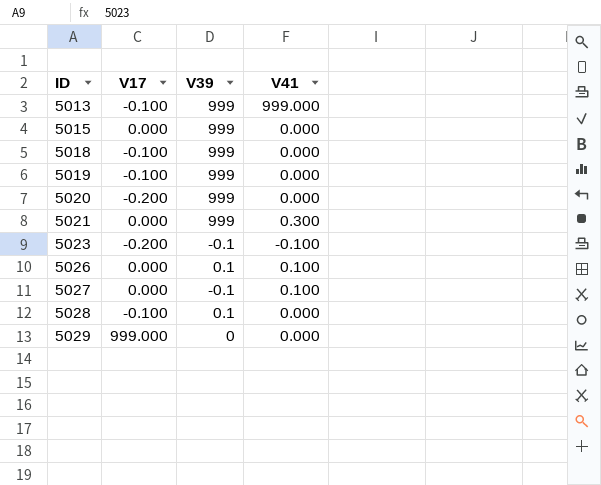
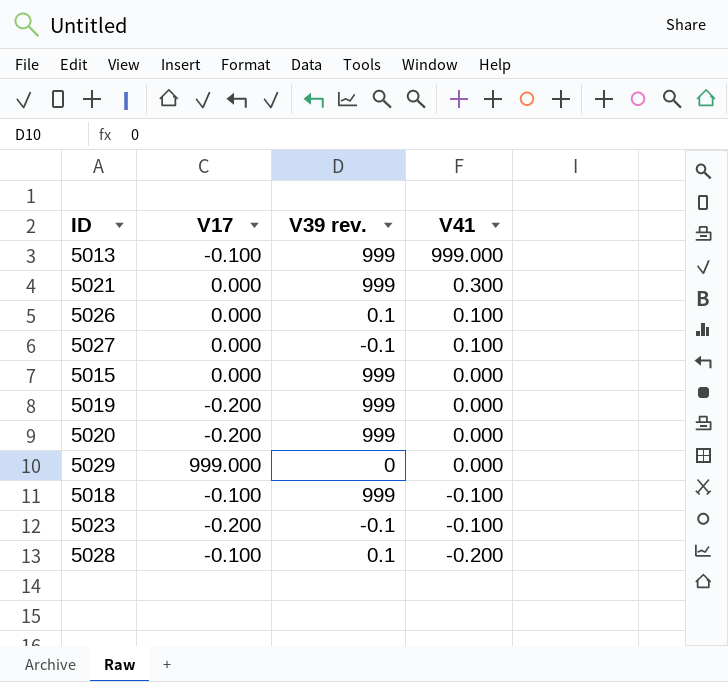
row order: ID ascending -> V41 descending
column name: V39 -> V39 rev.
5019 | V17: -0.100 -> -0.200
5018 | V41: 0.000 -> -0.100
5028 | V41: 0.000 -> -0.200

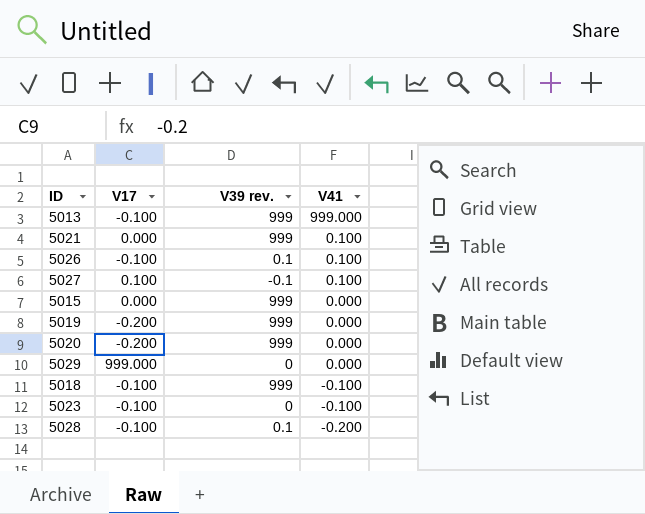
5021 | V41: 0.300 -> 0.100
5026 | V17: 0.000 -> -0.100
5027 | V17: 0.000 -> 0.100
5023 | V17: -0.200 -> -0.100
5023 | V39 rev.: -0.1 -> 0

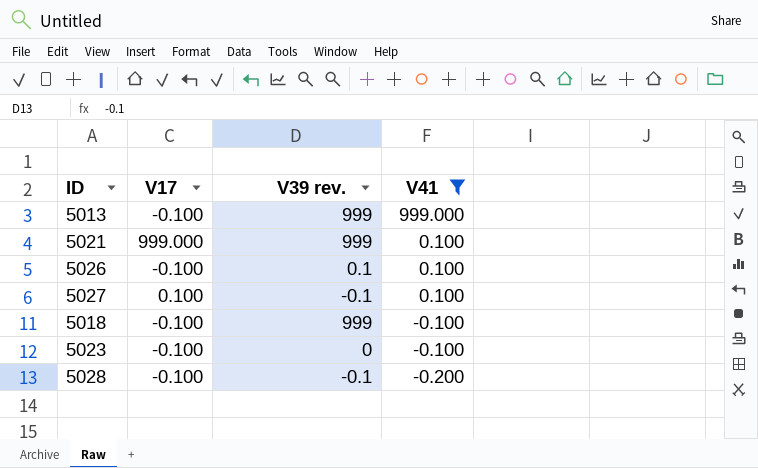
filter: none -> V41 != 0.000
5021 | V17: 0.000 -> 999.000
5028 | V39 rev.: 0.1 -> -0.1

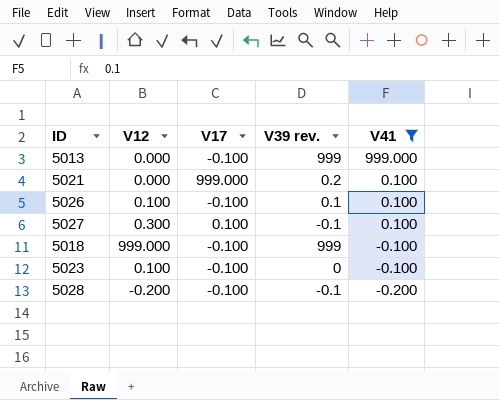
column V12 | position: none -> 2
5021 | V39 rev.: 999 -> 0.2

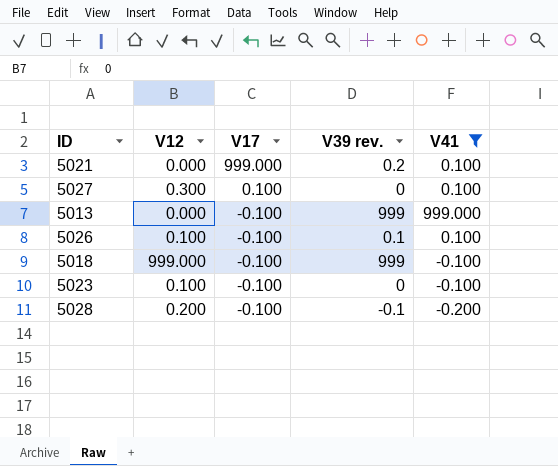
row order: V41 descending -> V17 descending
5027 | V39 rev.: -0.1 -> 0
5028 | V12: -0.200 -> 0.200

